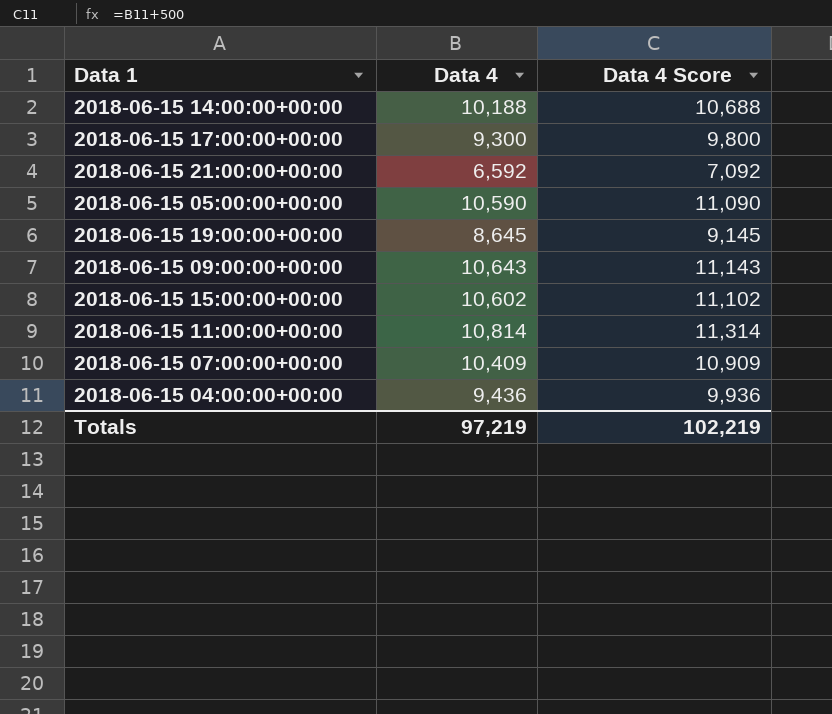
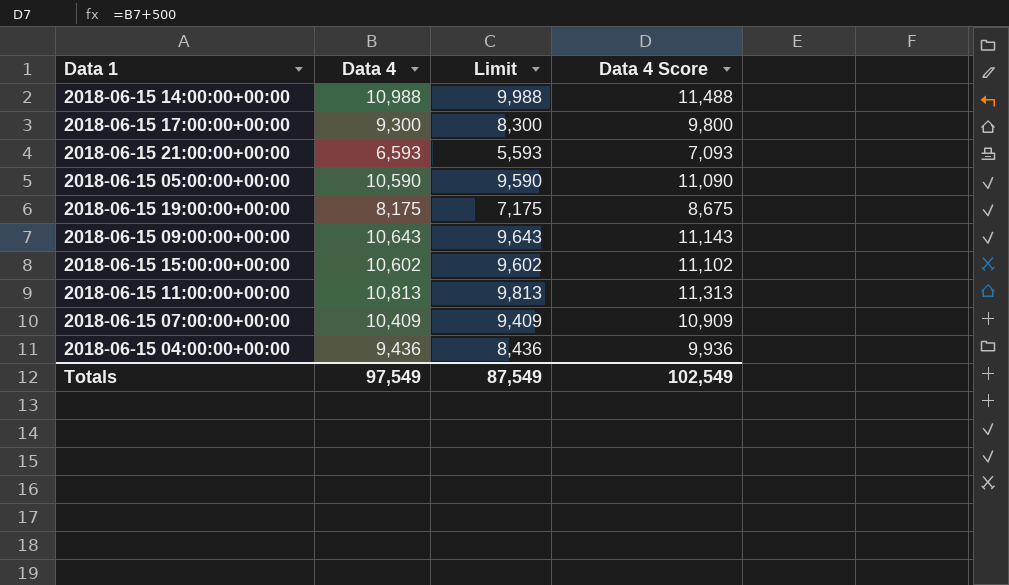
column Limit | formula: none -> [Data 4] - 1000
2018-06-15 14:00:00+00:00 | Data 4: 10,188 -> 10,988
2018-06-15 14:00:00+00:00 | Data 4 Score: 10,688 -> 11,488
2018-06-15 21:00:00+00:00 | Data 4: 6,592 -> 6,593
2018-06-15 21:00:00+00:00 | Data 4 Score: 7,092 -> 7,093
2018-06-15 19:00:00+00:00 | Data 4: 8,645 -> 8,175
2018-06-15 19:00:00+00:00 | Data 4 Score: 9,145 -> 8,675
2018-06-15 11:00:00+00:00 | Data 4: 10,814 -> 10,813
2018-06-15 11:00:00+00:00 | Data 4 Score: 11,314 -> 11,313
Totals | Data 4: 97,219 -> 97,549
Totals | Data 4 Score: 102,219 -> 102,549

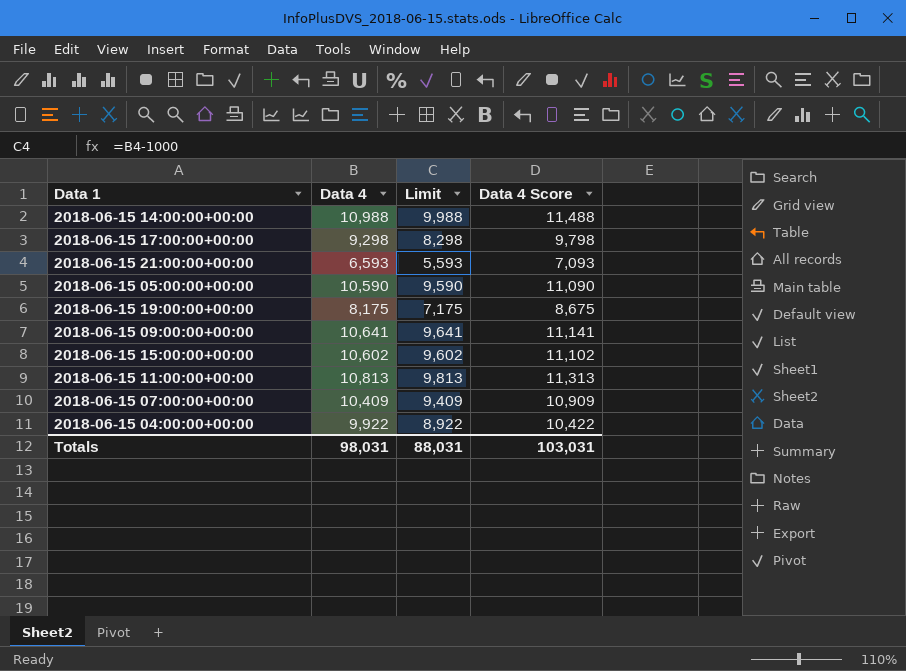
2018-06-15 17:00:00+00:00 | Data 4: 9,300 -> 9,298
2018-06-15 17:00:00+00:00 | Limit: 8,300 -> 8,298
2018-06-15 17:00:00+00:00 | Data 4 Score: 9,800 -> 9,798
2018-06-15 09:00:00+00:00 | Data 4: 10,643 -> 10,641
2018-06-15 09:00:00+00:00 | Limit: 9,643 -> 9,641
2018-06-15 09:00:00+00:00 | Data 4 Score: 11,143 -> 11,141
2018-06-15 04:00:00+00:00 | Data 4: 9,436 -> 9,922
2018-06-15 04:00:00+00:00 | Limit: 8,436 -> 8,922
2018-06-15 04:00:00+00:00 | Data 4 Score: 9,936 -> 10,422
Totals | Data 4: 97,549 -> 98,031
Totals | Limit: 87,549 -> 88,031
Totals | Data 4 Score: 102,549 -> 103,031

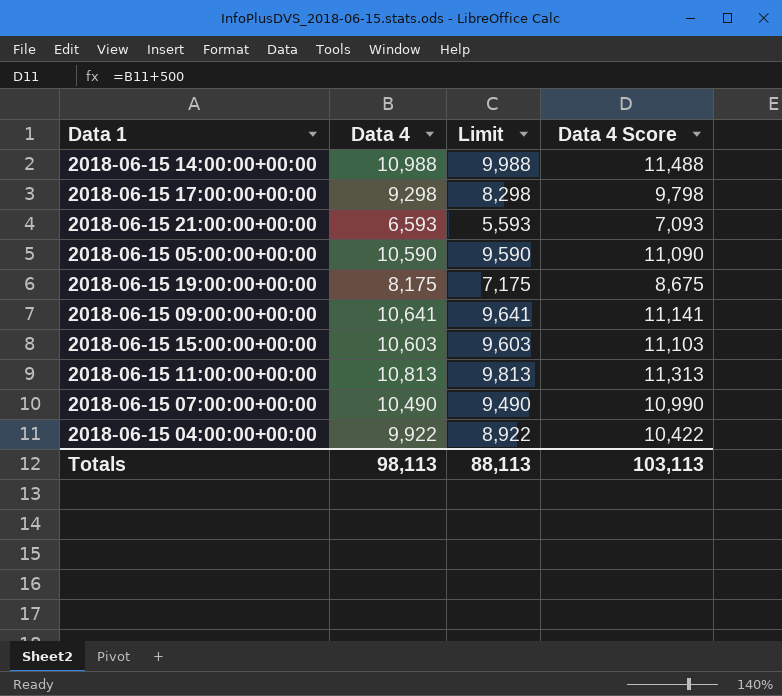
2018-06-15 15:00:00+00:00 | Data 4: 10,602 -> 10,603
2018-06-15 15:00:00+00:00 | Limit: 9,602 -> 9,603
2018-06-15 15:00:00+00:00 | Data 4 Score: 11,102 -> 11,103
2018-06-15 07:00:00+00:00 | Data 4: 10,409 -> 10,490
2018-06-15 07:00:00+00:00 | Limit: 9,409 -> 9,490
2018-06-15 07:00:00+00:00 | Data 4 Score: 10,909 -> 10,990
Totals | Data 4: 98,031 -> 98,113
Totals | Limit: 88,031 -> 88,113
Totals | Data 4 Score: 103,031 -> 103,113

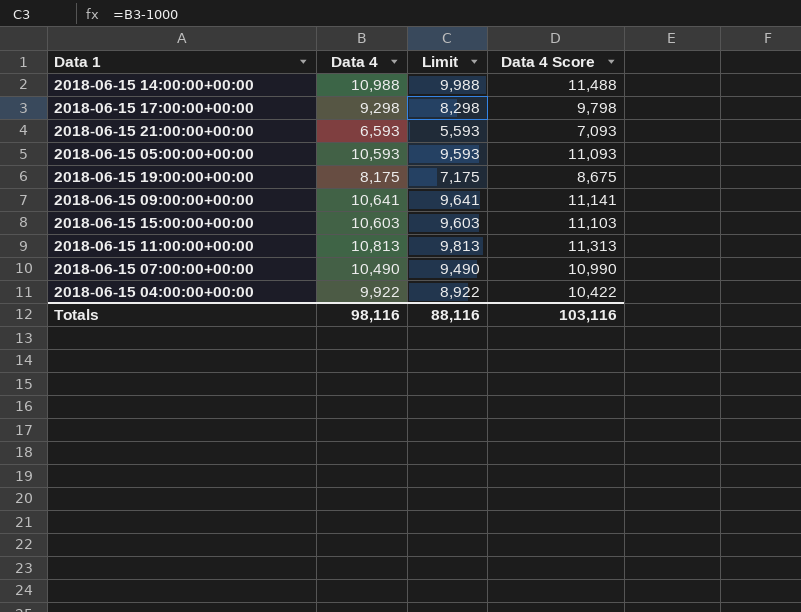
2018-06-15 05:00:00+00:00 | Data 4: 10,590 -> 10,593
2018-06-15 05:00:00+00:00 | Limit: 9,590 -> 9,593
2018-06-15 05:00:00+00:00 | Data 4 Score: 11,090 -> 11,093
Totals | Data 4: 98,113 -> 98,116
Totals | Limit: 88,113 -> 88,116
Totals | Data 4 Score: 103,113 -> 103,116

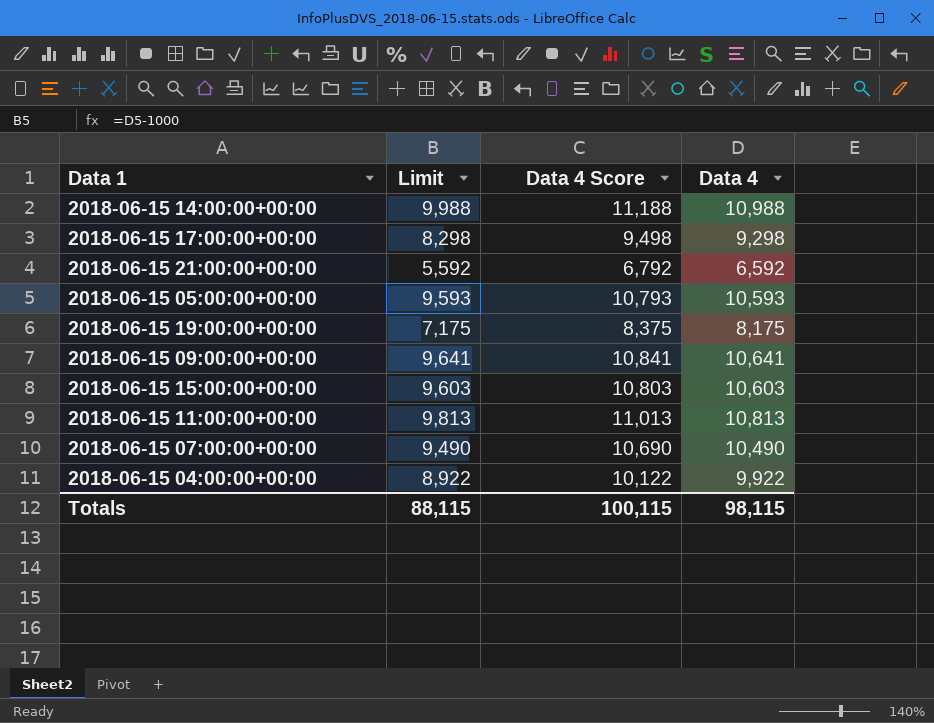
column Data 4 Score | formula: [Data 4] + 500 -> [Data 4] + 200
column Data 4 | position: 2 -> 4
2018-06-15 21:00:00+00:00 | Limit: 5,593 -> 5,592
2018-06-15 21:00:00+00:00 | Data 4: 6,593 -> 6,592
Totals | Limit: 88,116 -> 88,115
Totals | Data 4 Score: 103,116 -> 100,115
Totals | Data 4: 98,116 -> 98,115

